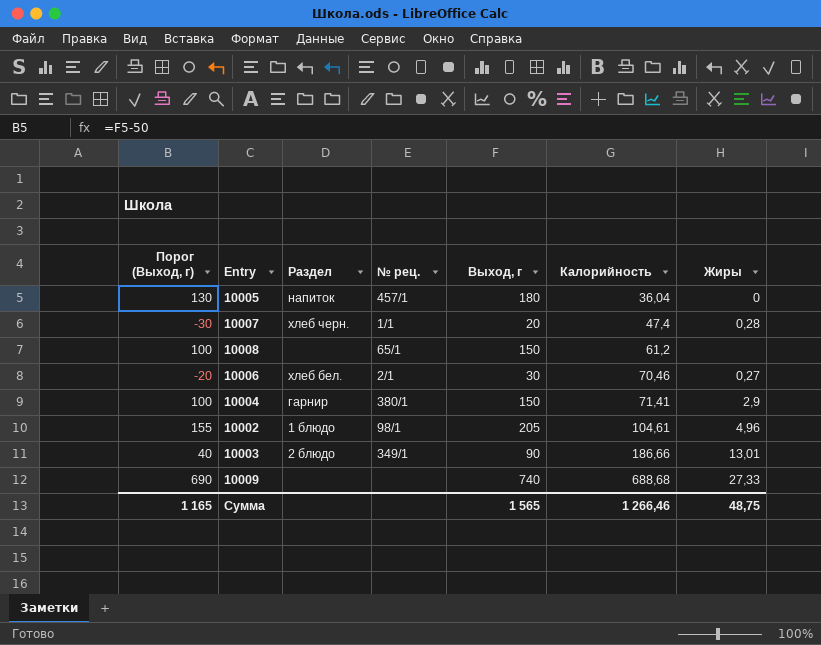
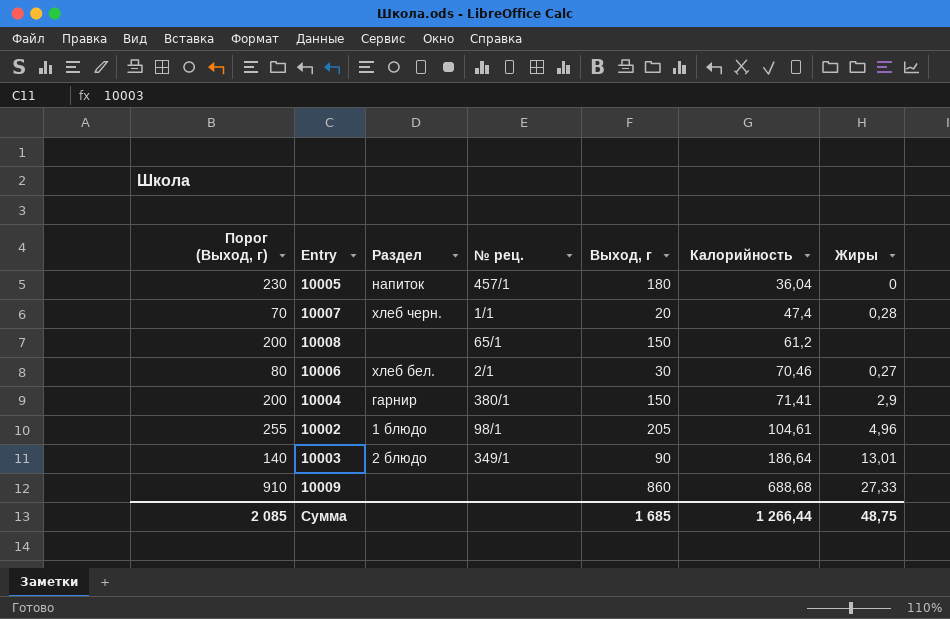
column Порог (Выход, г) | formula: [Выход, г] - 50 -> [Выход, г] + 50
10003 | Калорийность: 186,66 -> 186,64
10009 | Выход, г: 740 -> 860
Сумма | Порог (Выход, г): 1 165 -> 2 085
Сумма | Выход, г: 1 565 -> 1 685
Сумма | Калорийность: 1 266,46 -> 1 266,44

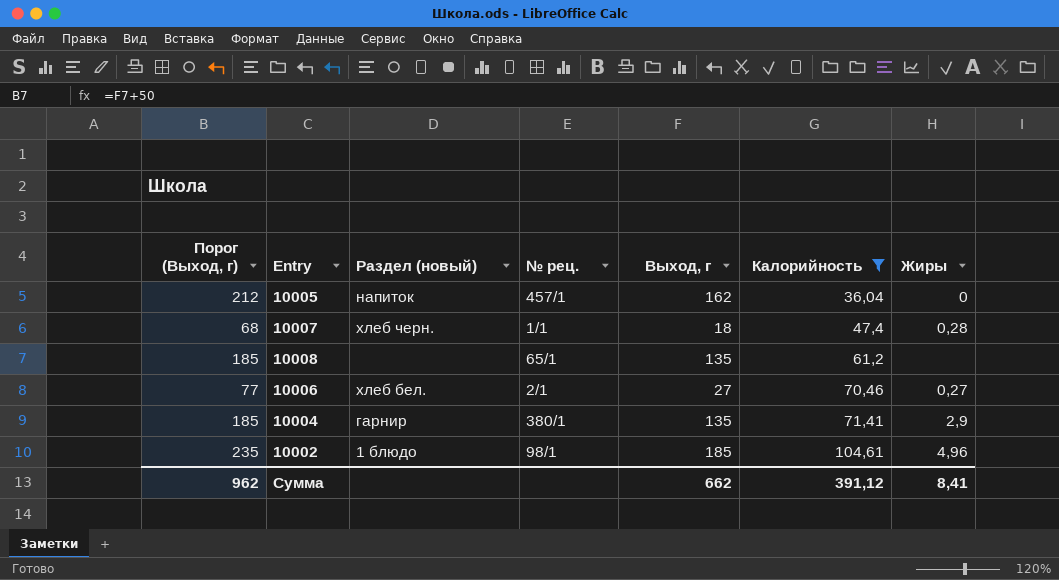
filter: none -> Калорийность <= 104,61
column name: Раздел -> Раздел (новый)
10005 | Порог (Выход, г): 230 -> 212
10005 | Выход, г: 180 -> 162
10007 | Порог (Выход, г): 70 -> 68
10007 | Выход, г: 20 -> 18
10008 | Порог (Выход, г): 200 -> 185
10008 | Выход, г: 150 -> 135
10006 | Порог (Выход, г): 80 -> 77
10006 | Выход, г: 30 -> 27
10004 | Порог (Выход, г): 200 -> 185
10004 | Выход, г: 150 -> 135
10002 | Порог (Выход, г): 255 -> 235
10002 | Выход, г: 205 -> 185
Сумма | Порог (Выход, г): 2 085 -> 962
Сумма | Выход, г: 1 685 -> 662
Сумма | Калорийность: 1 266,44 -> 391,12
Сумма | Жиры: 48,75 -> 8,41

